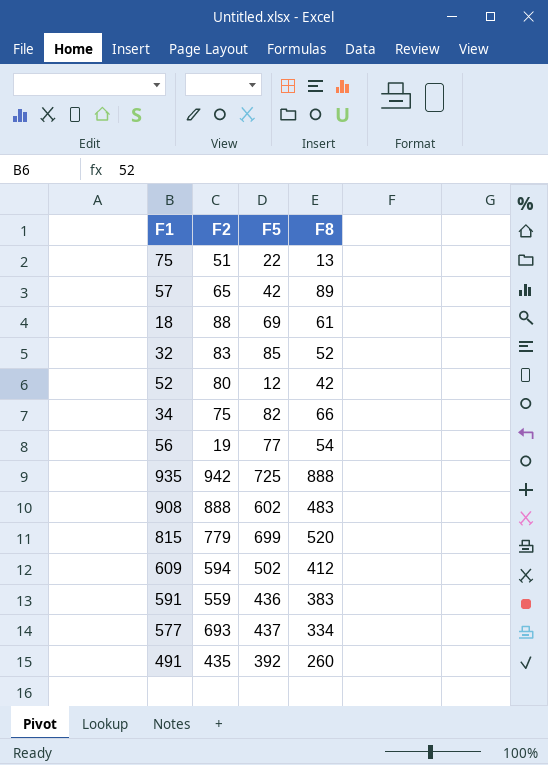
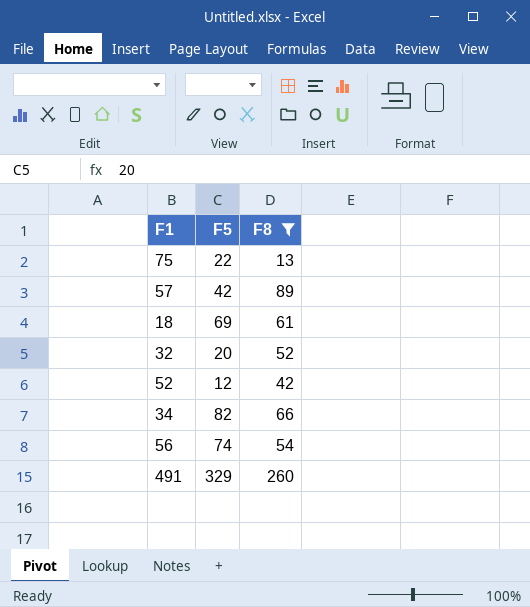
filter: none -> F8 <= 260
column F2 | position: 2 -> none
32 | F5: 85 -> 20
56 | F5: 77 -> 74
491 | F5: 392 -> 329

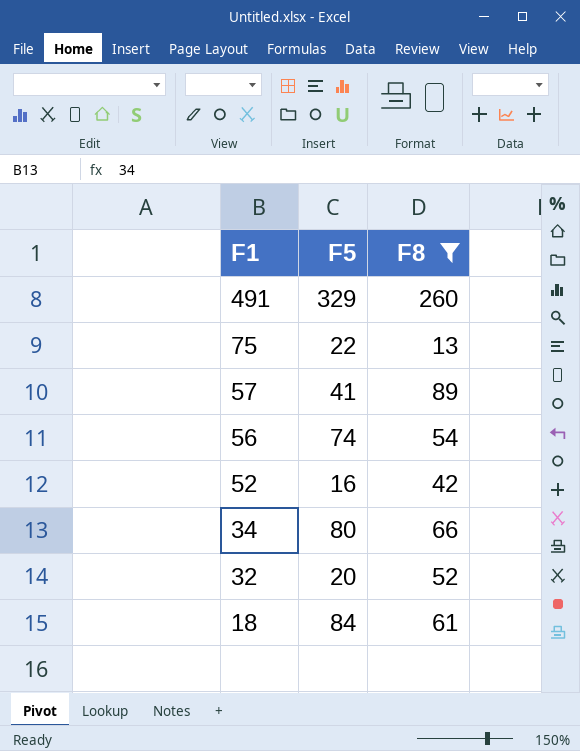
row order: none -> F1 descending
57 | F5: 42 -> 41
52 | F5: 12 -> 16
34 | F5: 82 -> 80
18 | F5: 69 -> 84

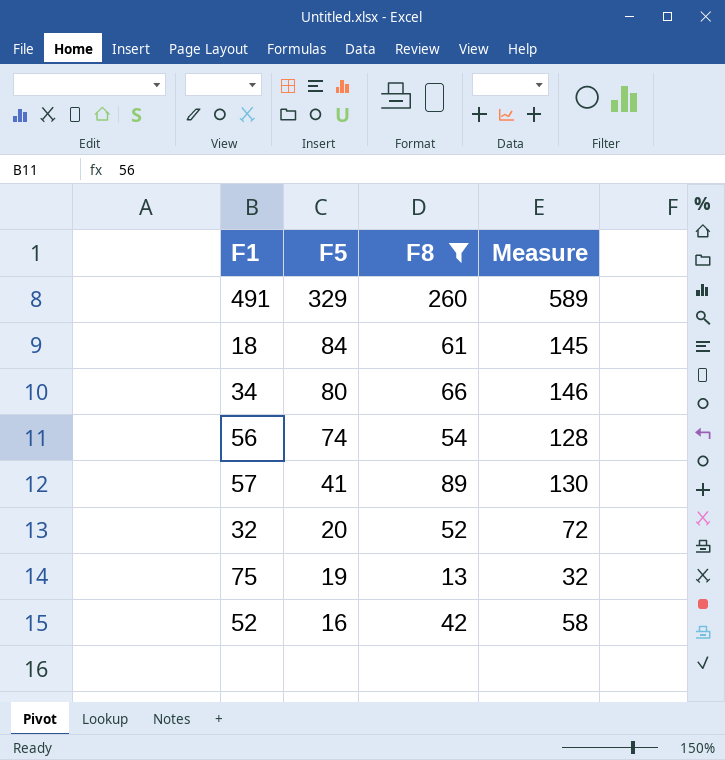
row order: F1 descending -> F5 descending
column Measure | formula: none -> [F5] + [F8]
75 | F5: 22 -> 19

